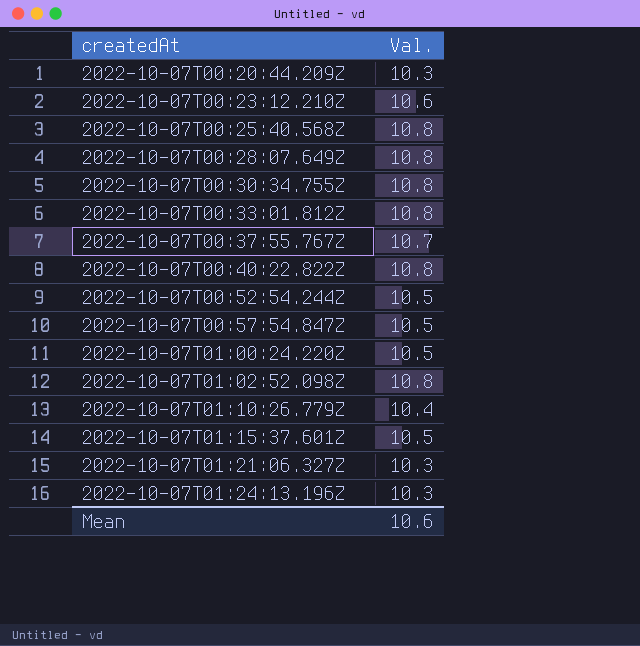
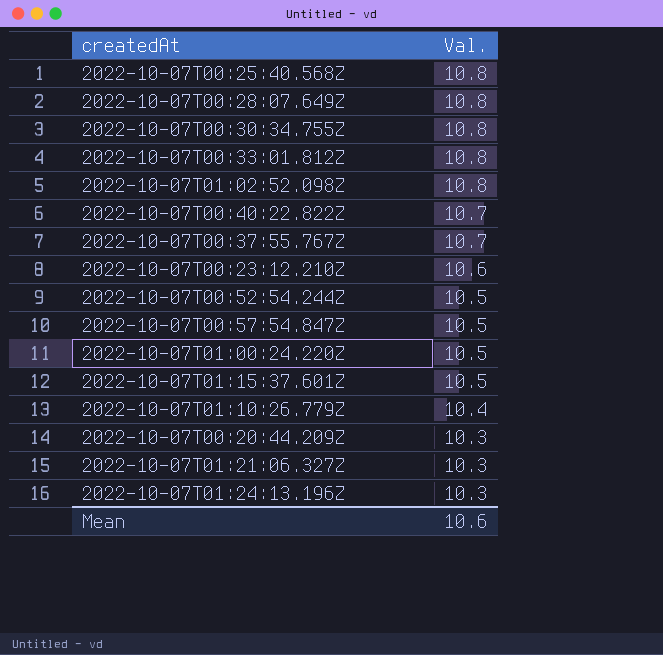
row order: createdAt ascending -> Val. descending
2022-10-07T00:40:22.822Z | Val.: 10.8 -> 10.7

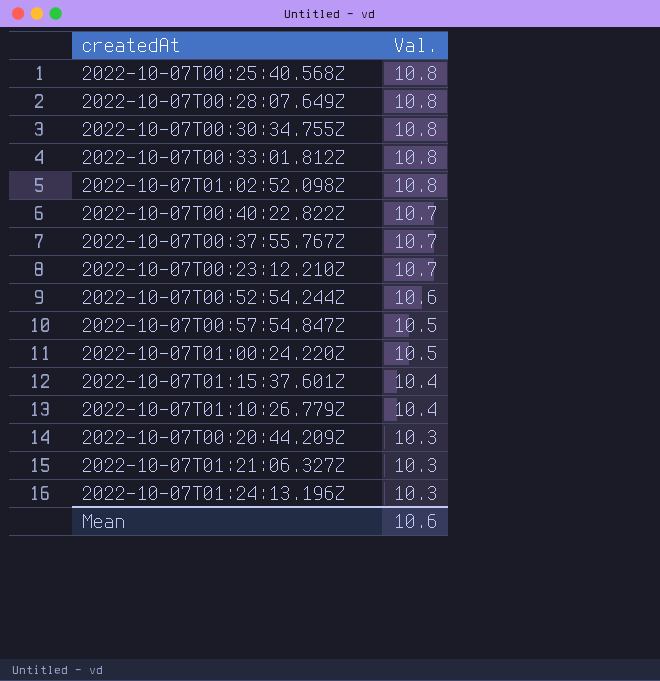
2022-10-07T00:23:12.210Z | Val.: 10.6 -> 10.7
2022-10-07T00:52:54.244Z | Val.: 10.5 -> 10.6
2022-10-07T01:15:37.601Z | Val.: 10.5 -> 10.4

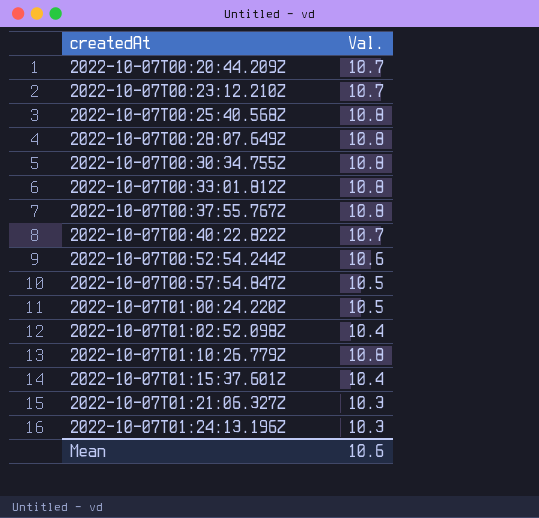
row order: Val. descending -> createdAt ascending
2022-10-07T00:20:44.209Z | Val.: 10.3 -> 10.7
2022-10-07T00:37:55.767Z | Val.: 10.7 -> 10.8
2022-10-07T01:02:52.098Z | Val.: 10.8 -> 10.4
2022-10-07T01:10:26.779Z | Val.: 10.4 -> 10.8

